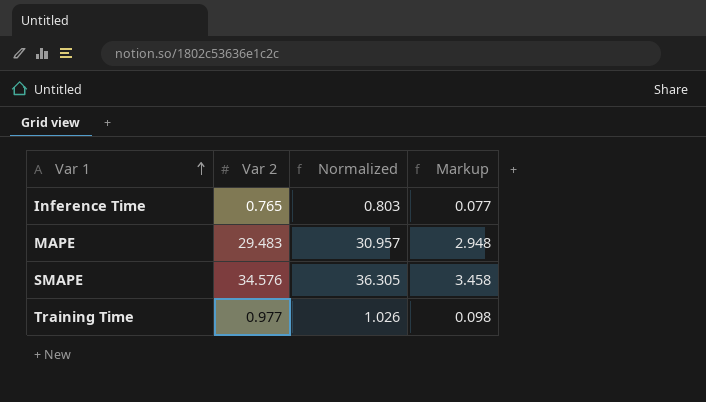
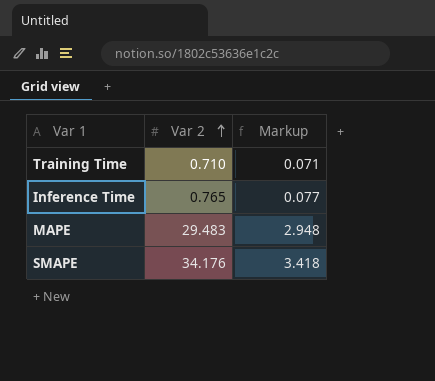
row order: Var 1 ascending -> Var 2 ascending
column Normalized | formula: [Var 2] * 1.05 -> none
Training Time | Var 2: 0.977 -> 0.710
Training Time | Markup: 0.098 -> 0.071
SMAPE | Var 2: 34.576 -> 34.176
SMAPE | Markup: 3.458 -> 3.418

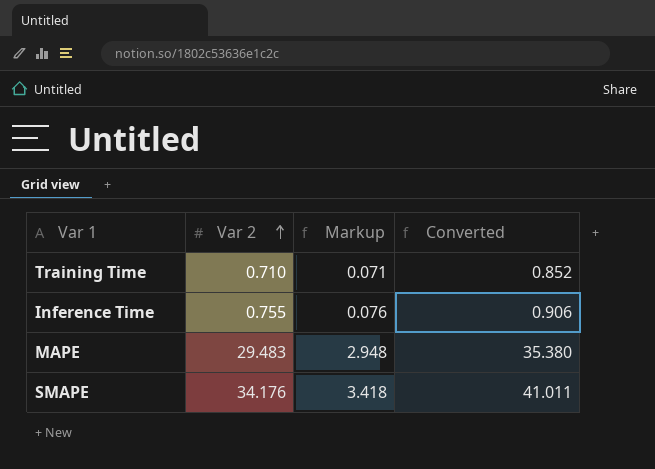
column Converted | formula: none -> [Var 2] * 1.2
Inference Time | Var 2: 0.765 -> 0.755
Inference Time | Markup: 0.077 -> 0.076

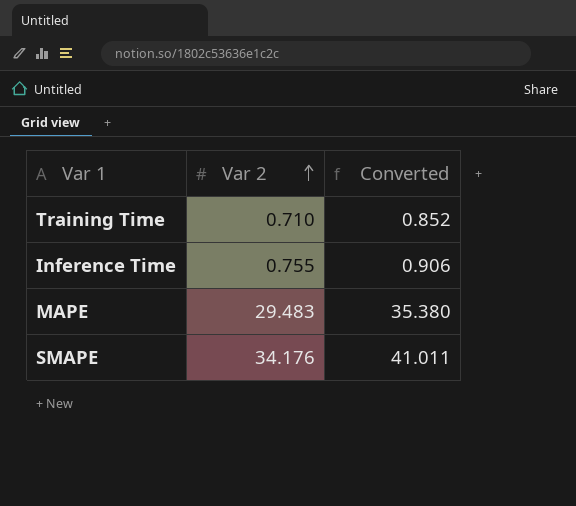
column Markup | formula: [Var 2] * 0.1 -> none

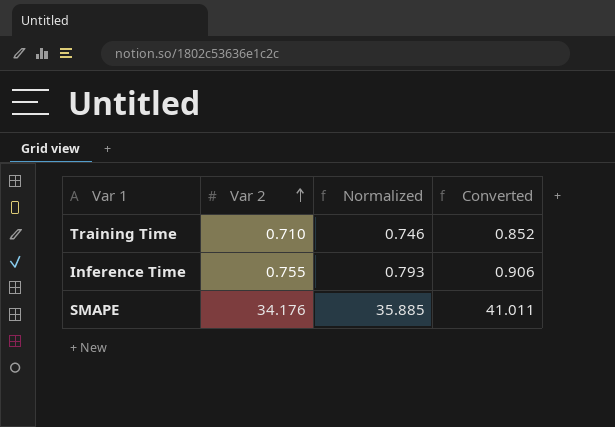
column Normalized | formula: none -> [Var 2] * 1.05
row MAPE: 29.483 | 35.380 -> none

